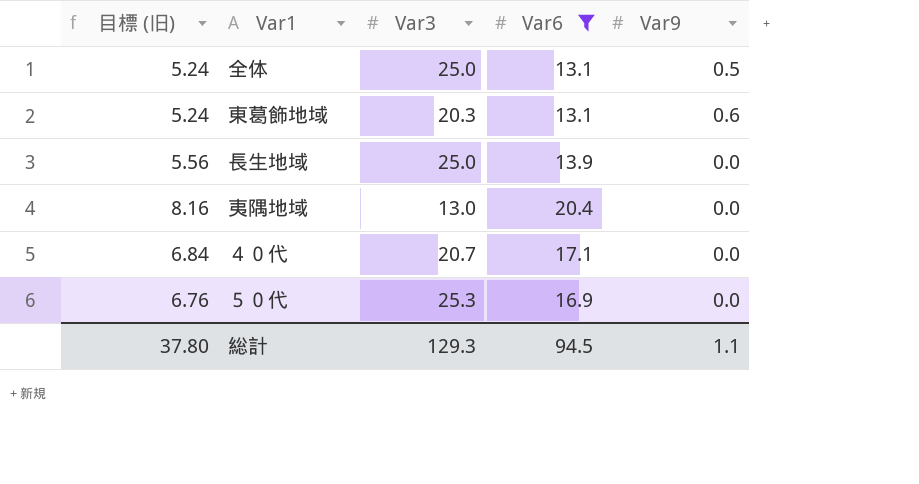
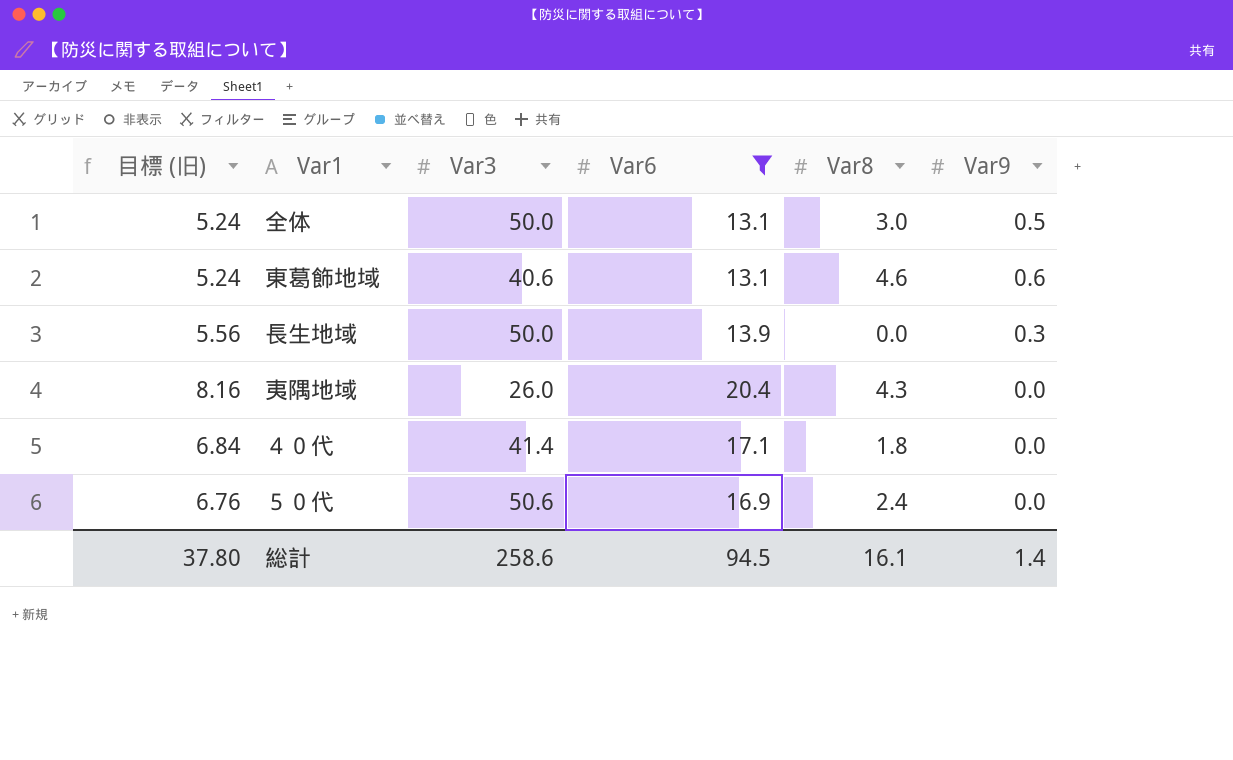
column Var8 | position: none -> 5
全体 | Var3: 25.0 -> 50.0
東葛飾地域 | Var3: 20.3 -> 40.6
長生地域 | Var3: 25.0 -> 50.0
長生地域 | Var9: 0.0 -> 0.3
夷隅地域 | Var3: 13.0 -> 26.0
４０代 | Var3: 20.7 -> 41.4
５０代 | Var3: 25.3 -> 50.6
総計 | Var3: 129.3 -> 258.6
総計 | Var9: 1.1 -> 1.4

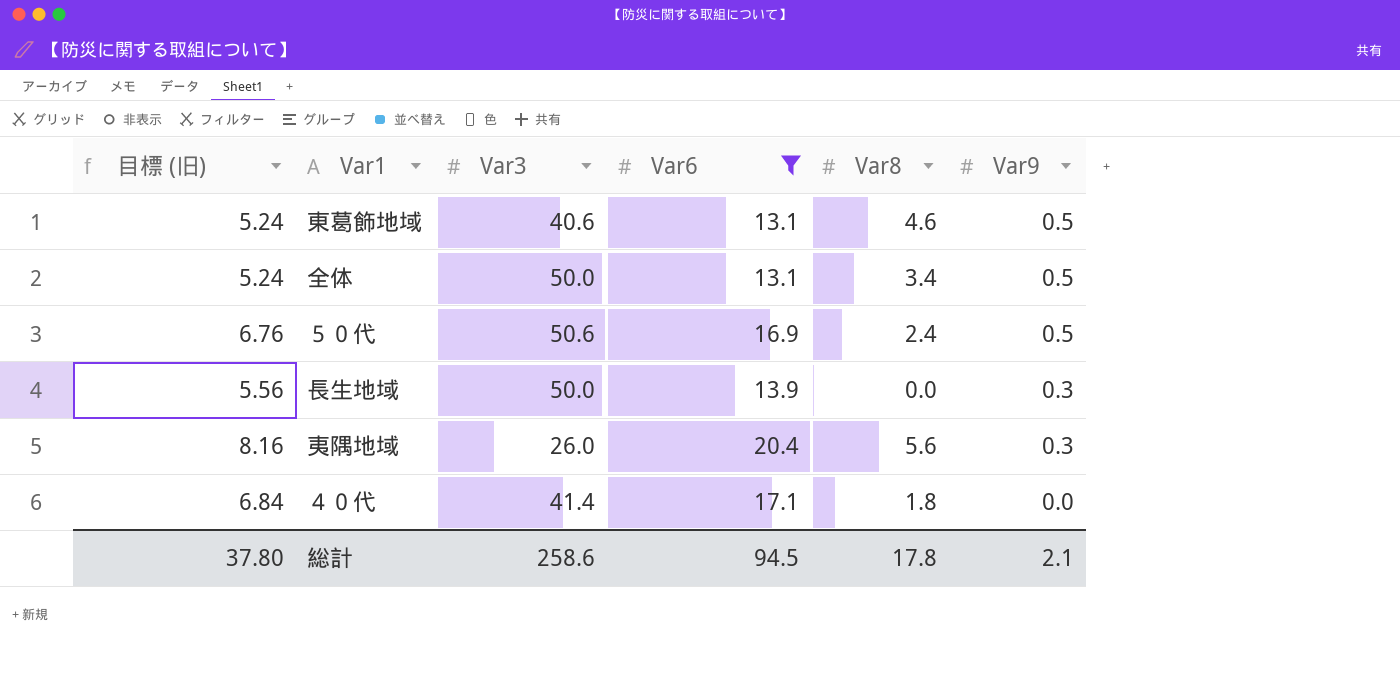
row order: none -> Var9 descending
東葛飾地域 | Var9: 0.6 -> 0.5
全体 | Var8: 3.0 -> 3.4
５０代 | Var9: 0.0 -> 0.5
夷隅地域 | Var8: 4.3 -> 5.6
夷隅地域 | Var9: 0.0 -> 0.3
総計 | Var8: 16.1 -> 17.8
総計 | Var9: 1.4 -> 2.1

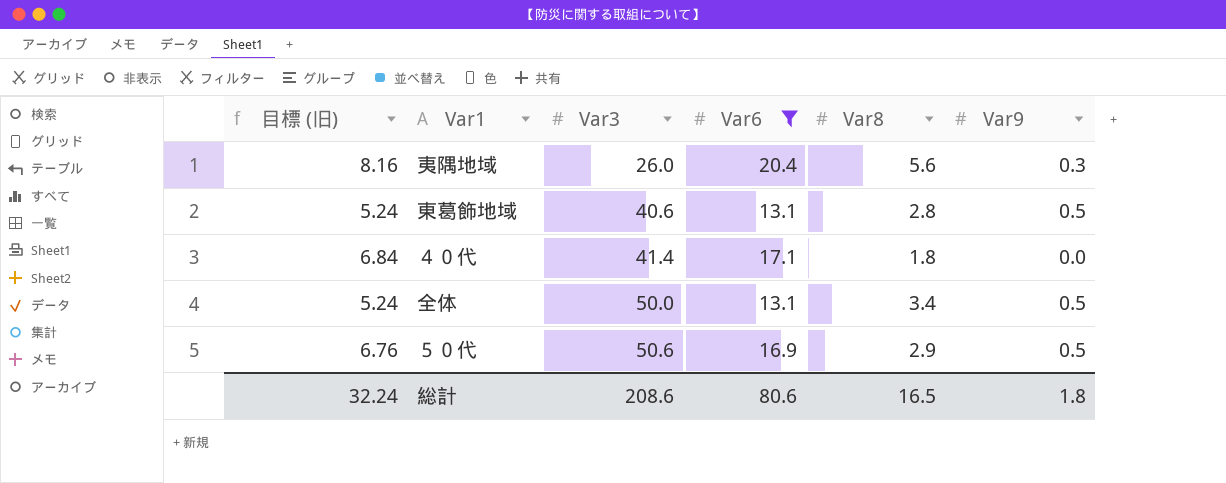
row order: Var9 descending -> Var3 ascending
row 長生地域: 5.56 | 50.0 | 13.9 | 0.0 | 0.3 -> none
東葛飾地域 | Var8: 4.6 -> 2.8
５０代 | Var8: 2.4 -> 2.9
総計 | 目標 (旧): 37.80 -> 32.24
総計 | Var3: 258.6 -> 208.6
総計 | Var6: 94.5 -> 80.6
総計 | Var8: 17.8 -> 16.5
総計 | Var9: 2.1 -> 1.8

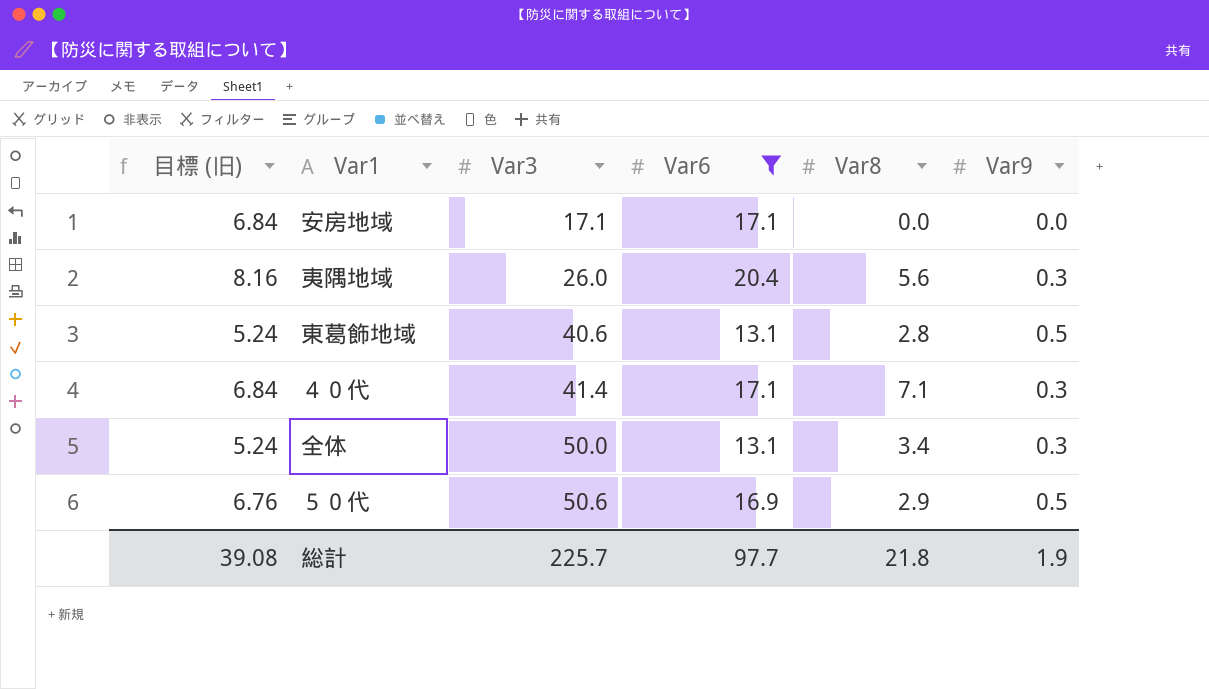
row 安房地域: none -> 6.84 | 17.1 | 17.1 | 0.0 | 0.0
４０代 | Var8: 1.8 -> 7.1
４０代 | Var9: 0.0 -> 0.3
全体 | Var9: 0.5 -> 0.3
総計 | 目標 (旧): 32.24 -> 39.08
総計 | Var3: 208.6 -> 225.7
総計 | Var6: 80.6 -> 97.7
総計 | Var8: 16.5 -> 21.8
総計 | Var9: 1.8 -> 1.9

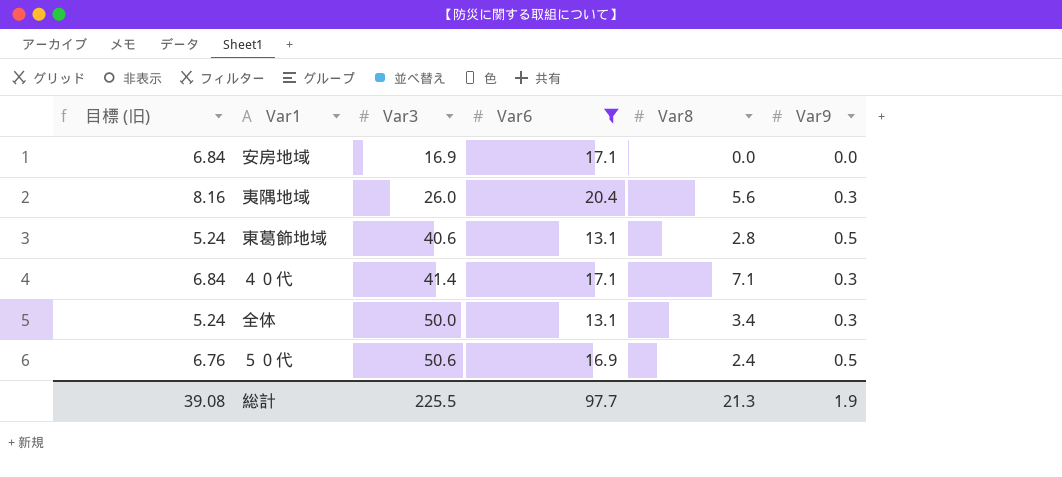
安房地域 | Var3: 17.1 -> 16.9
５０代 | Var8: 2.9 -> 2.4
総計 | Var3: 225.7 -> 225.5
総計 | Var8: 21.8 -> 21.3

